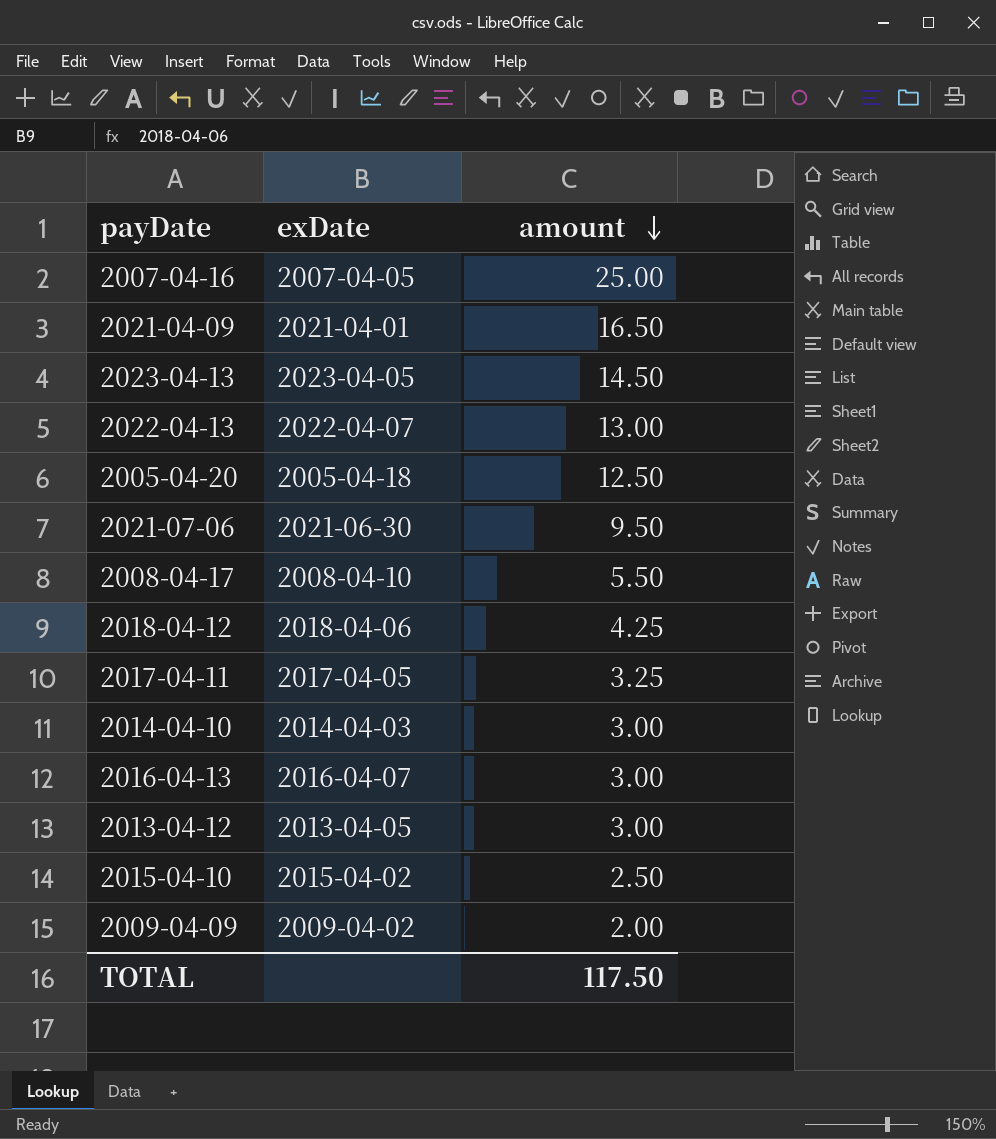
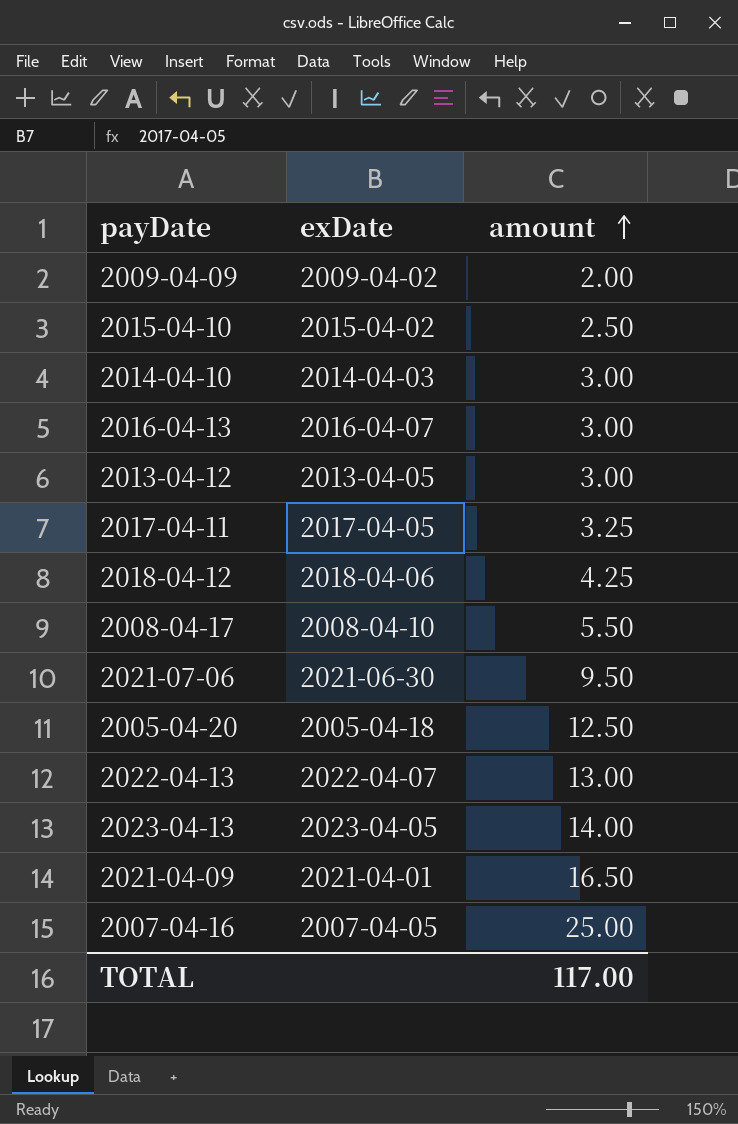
row order: amount descending -> amount ascending
2023-04-13 | amount: 14.50 -> 14.00
TOTAL | amount: 117.50 -> 117.00

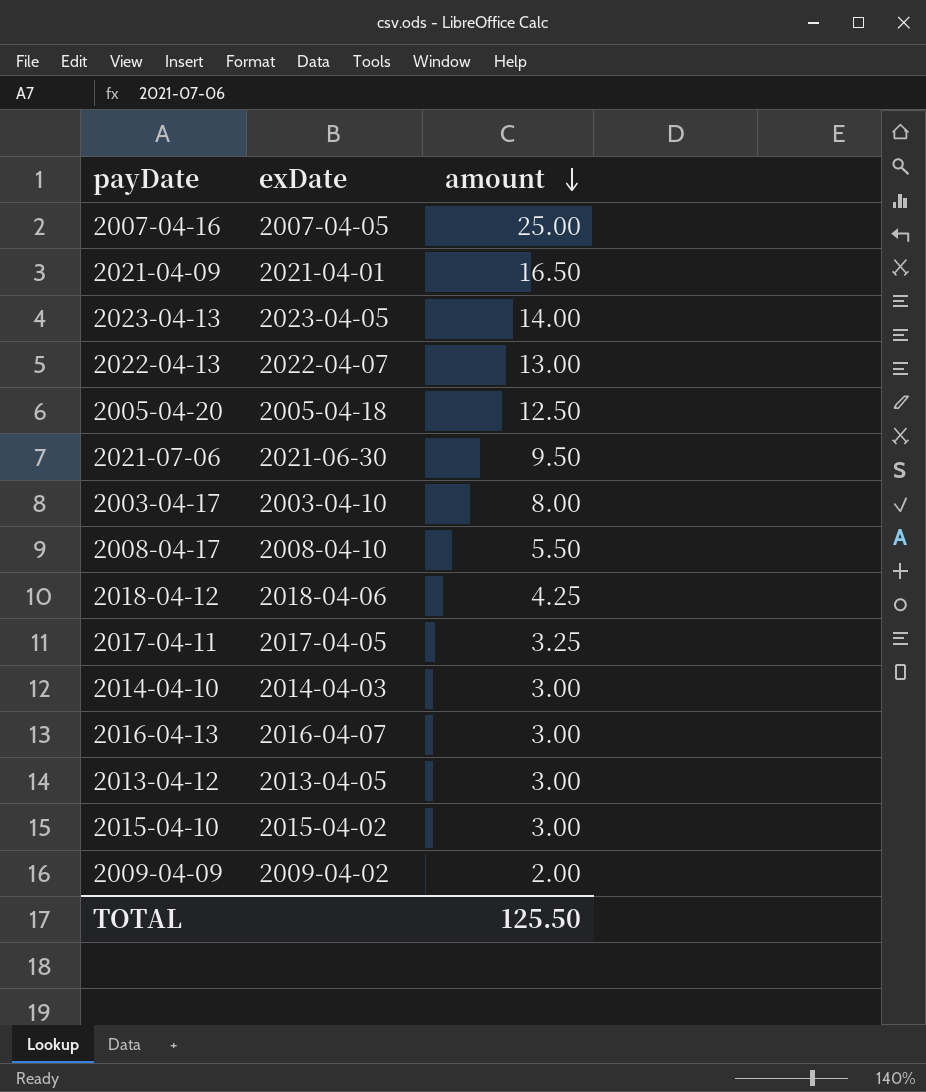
row order: amount ascending -> amount descending
row 2003-04-17: none -> 2003-04-10 | 8.00
2015-04-10 | amount: 2.50 -> 3.00
TOTAL | amount: 117.00 -> 125.50

